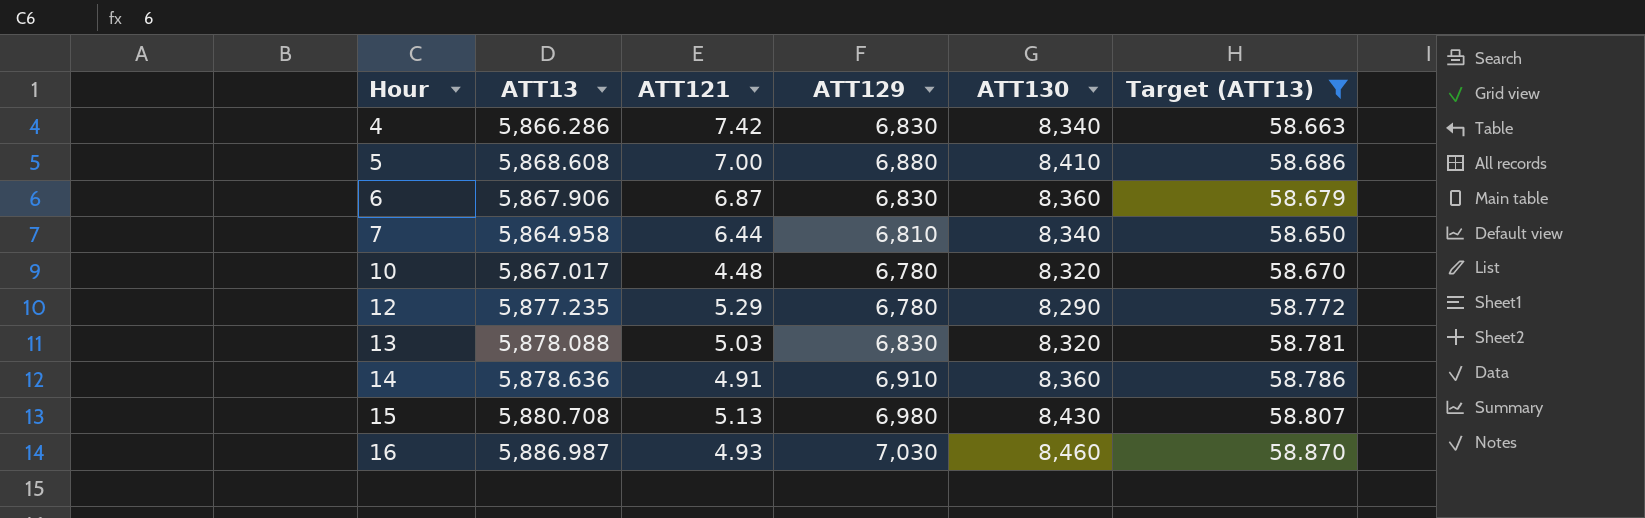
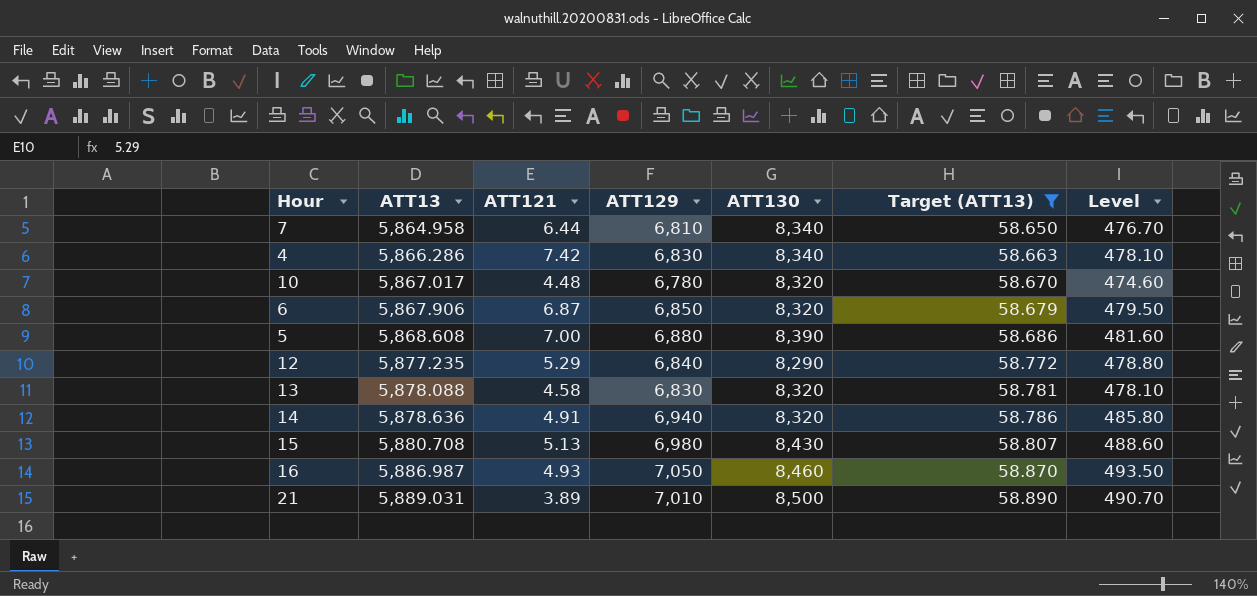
row order: Hour ascending -> ATT13 ascending
column Level | formula: none -> [ATT129] * 0.07
6 | ATT129: 6,830 -> 6,850
6 | ATT130: 8,360 -> 8,320
5 | ATT130: 8,410 -> 8,390
12 | ATT129: 6,780 -> 6,840
13 | ATT121: 5.03 -> 4.58
14 | ATT129: 6,910 -> 6,940
14 | ATT130: 8,360 -> 8,320
16 | ATT129: 7,030 -> 7,050
row 21: none -> 5,889.031 | 3.89 | 7,010 | 8,500 | 58.890 | 490.70

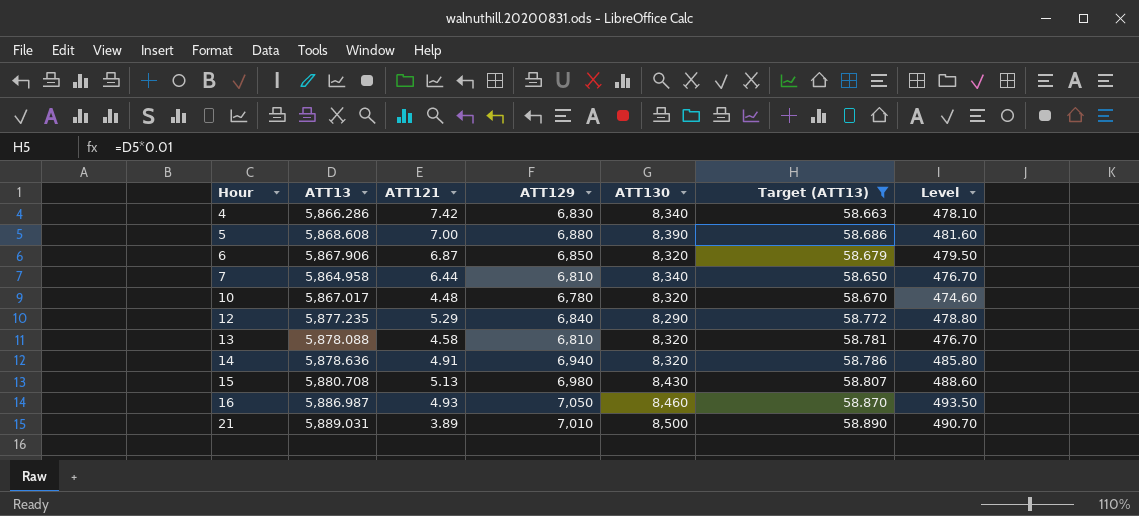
row order: ATT13 ascending -> Hour ascending
13 | ATT129: 6,830 -> 6,810
13 | Level: 478.10 -> 476.70

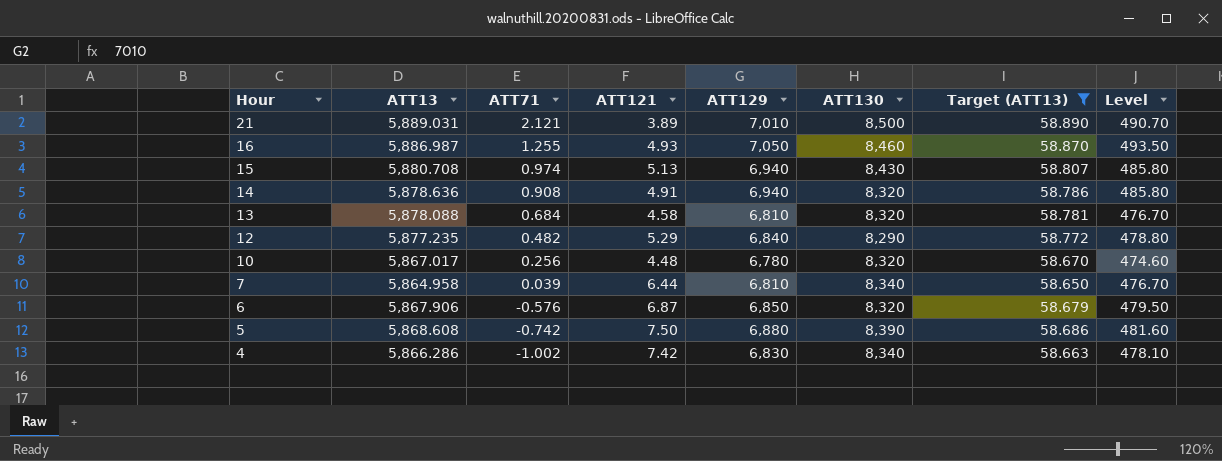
row order: Hour ascending -> Hour descending
column ATT71 | position: none -> 3
15 | ATT129: 6,980 -> 6,940
15 | Level: 488.60 -> 485.80
5 | ATT121: 7.00 -> 7.50

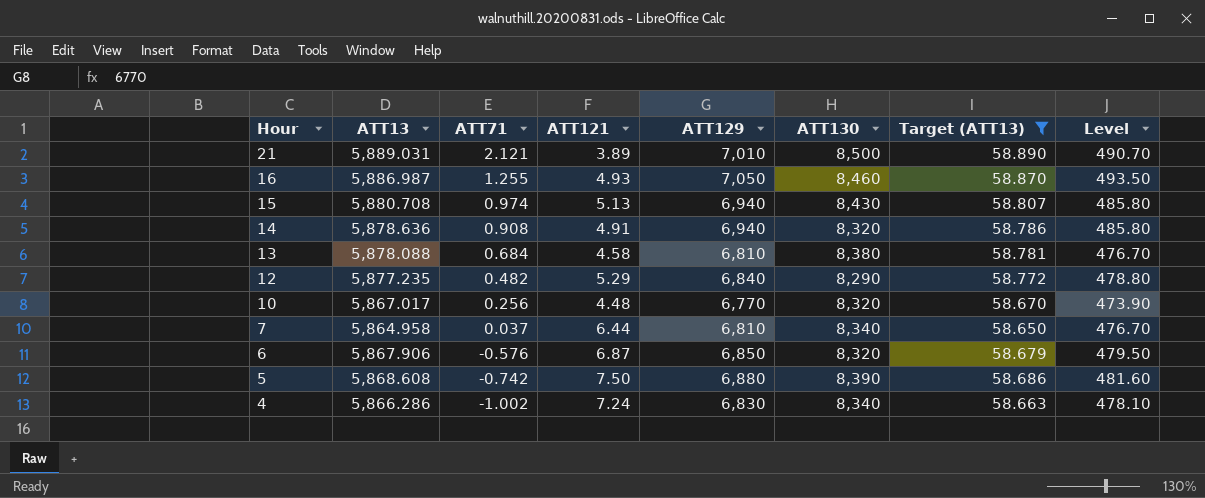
13 | ATT130: 8,320 -> 8,380
10 | ATT129: 6,780 -> 6,770
10 | Level: 474.60 -> 473.90
7 | ATT71: 0.039 -> 0.037
4 | ATT121: 7.42 -> 7.24

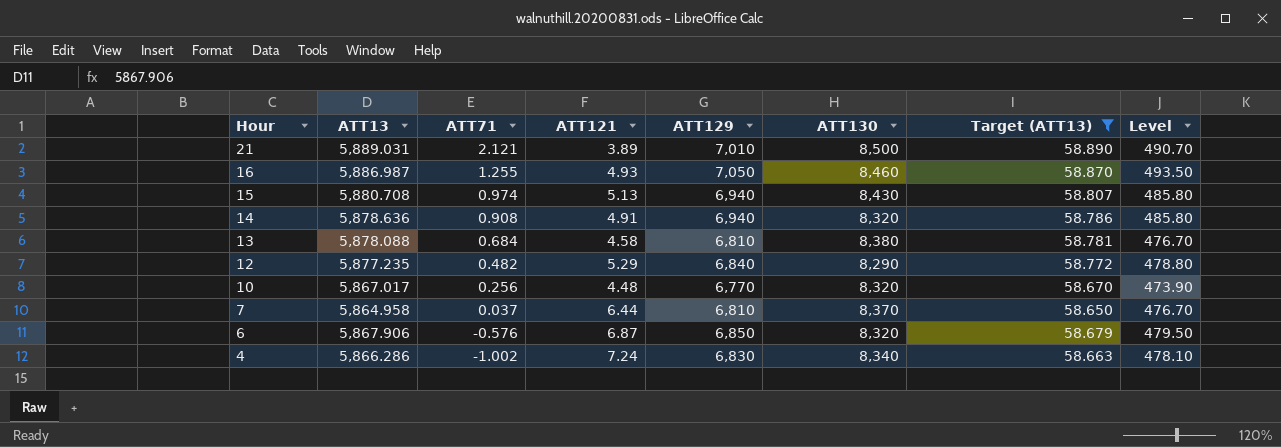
row 5: 5,868.608 | -0.742 | 7.50 | 6,880 | 8,390 | 58.686 | 481.60 -> none
7 | ATT130: 8,340 -> 8,370

